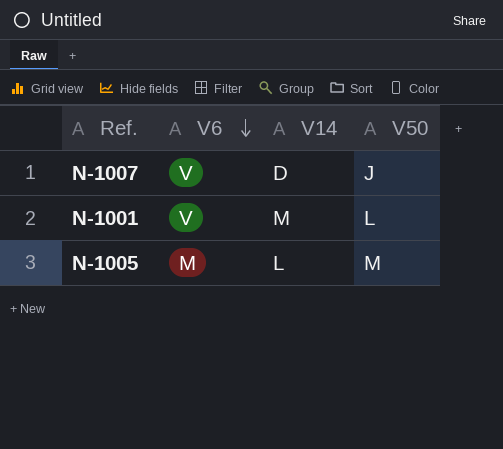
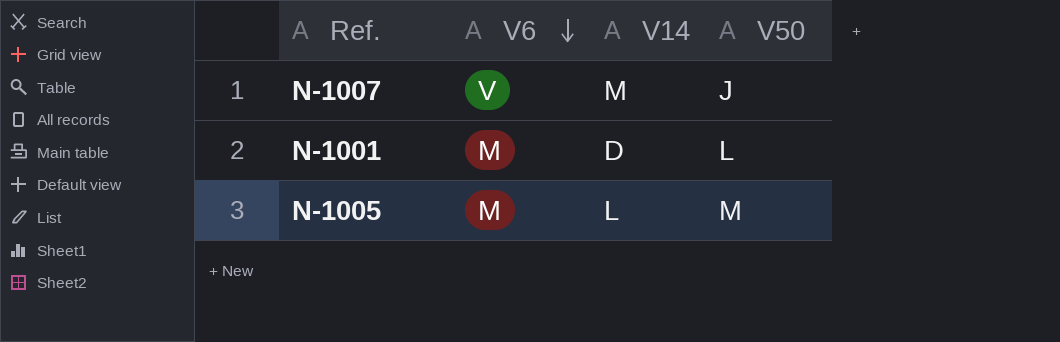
N-1007 | V14: D -> M
N-1001 | V6: V -> M
N-1001 | V14: M -> D

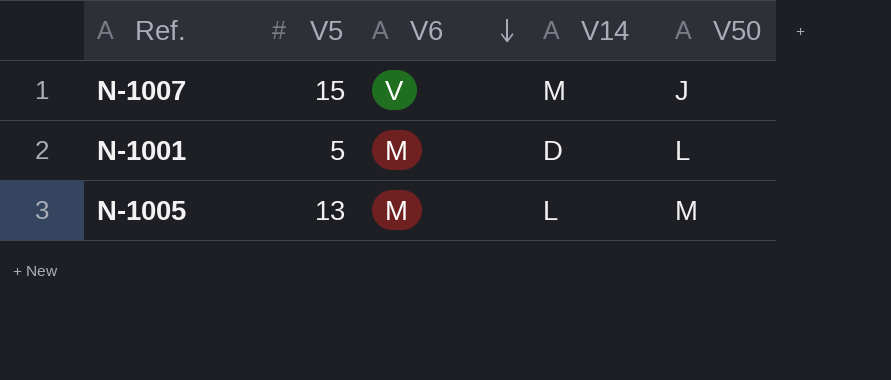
column V5 | position: none -> 2

